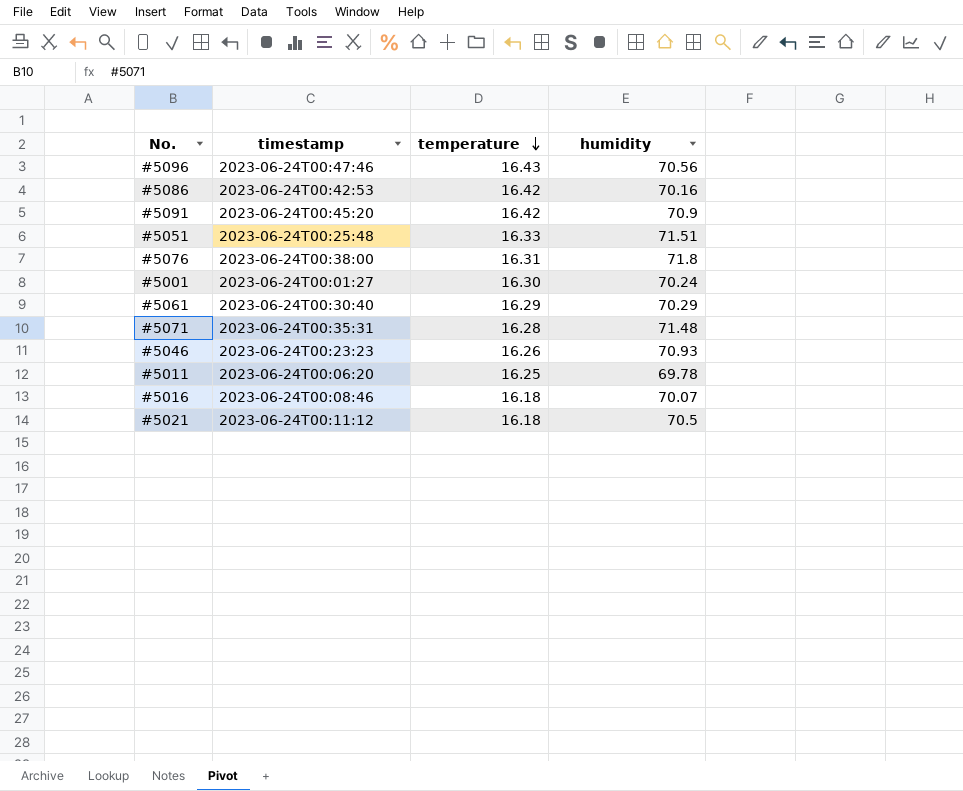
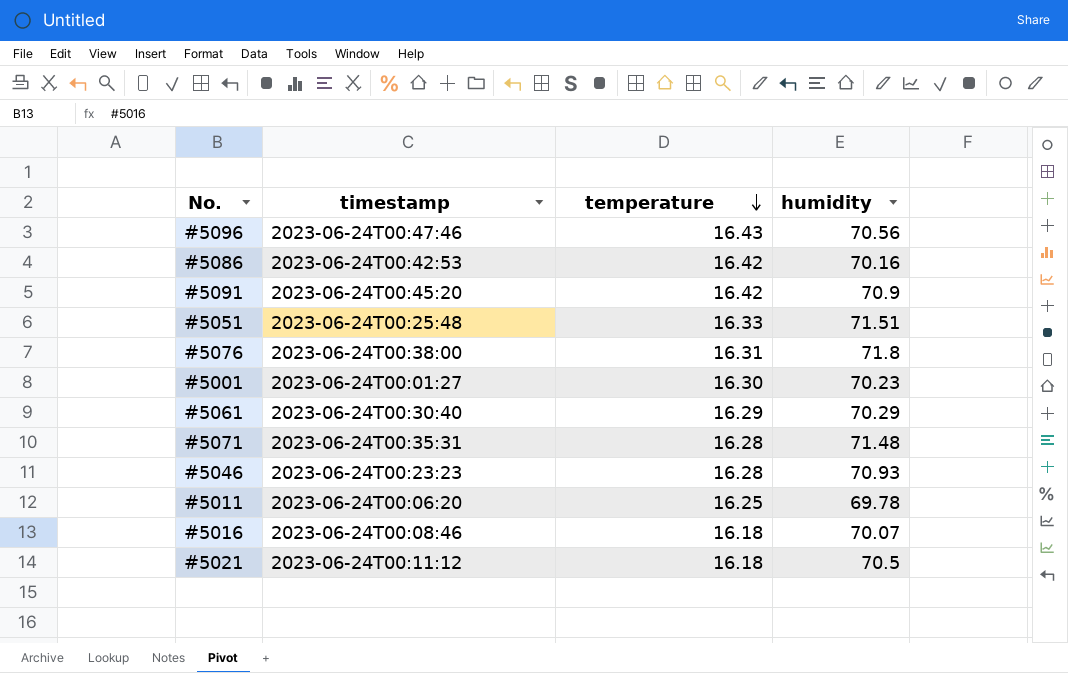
#5001 | humidity: 70.24 -> 70.23
#5046 | temperature: 16.26 -> 16.28

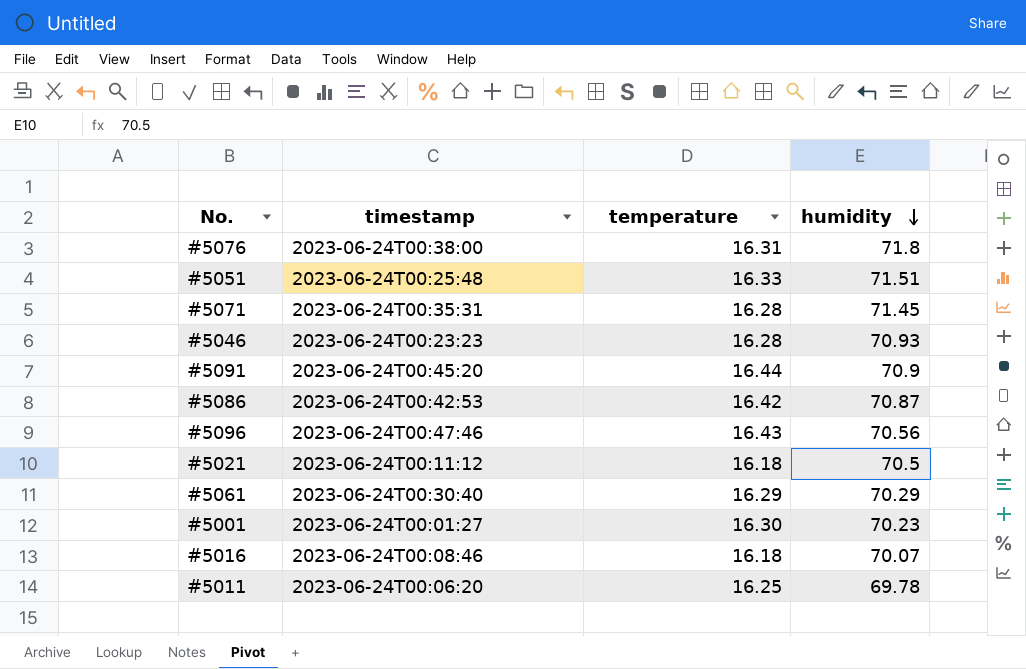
row order: temperature descending -> humidity descending
#5071 | humidity: 71.48 -> 71.45
#5091 | temperature: 16.42 -> 16.44
#5086 | humidity: 70.16 -> 70.87

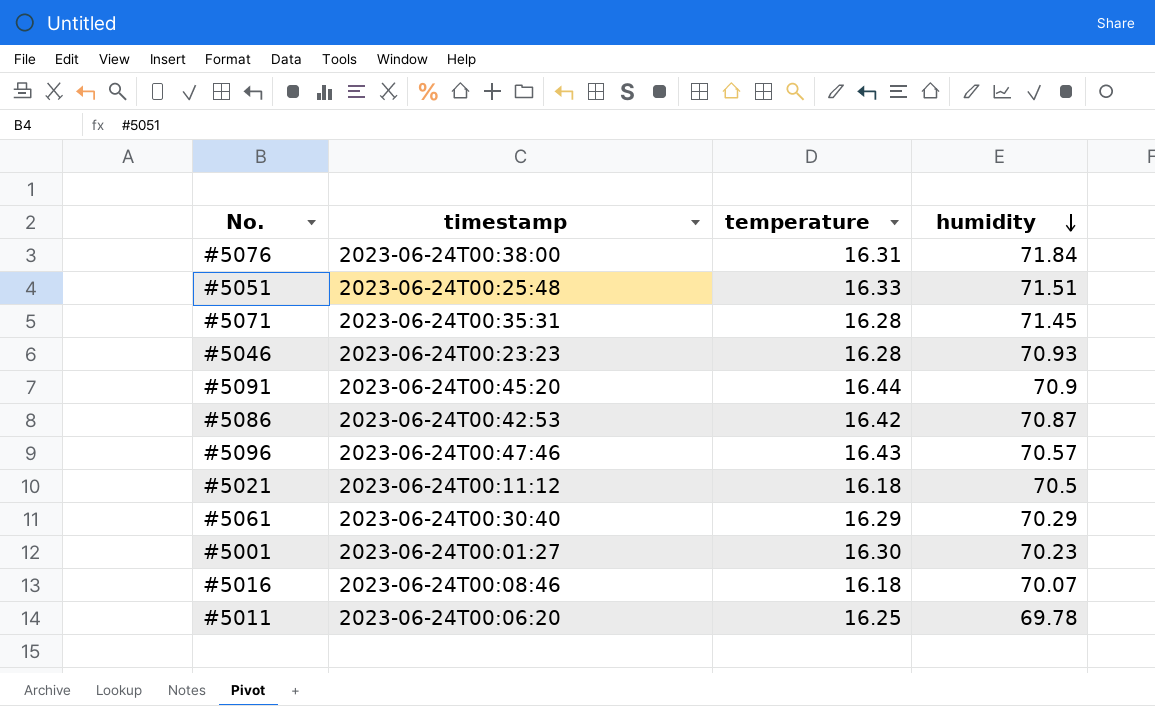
#5076 | humidity: 71.8 -> 71.84
#5096 | humidity: 70.56 -> 70.57

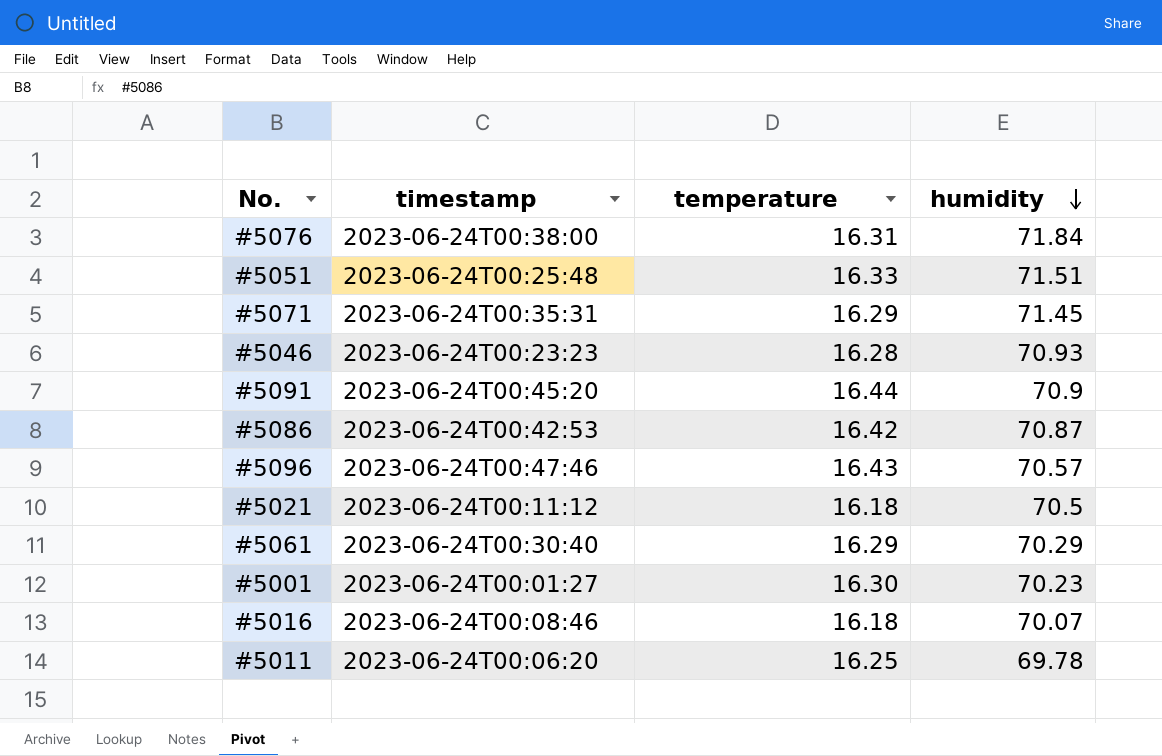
#5071 | temperature: 16.28 -> 16.29

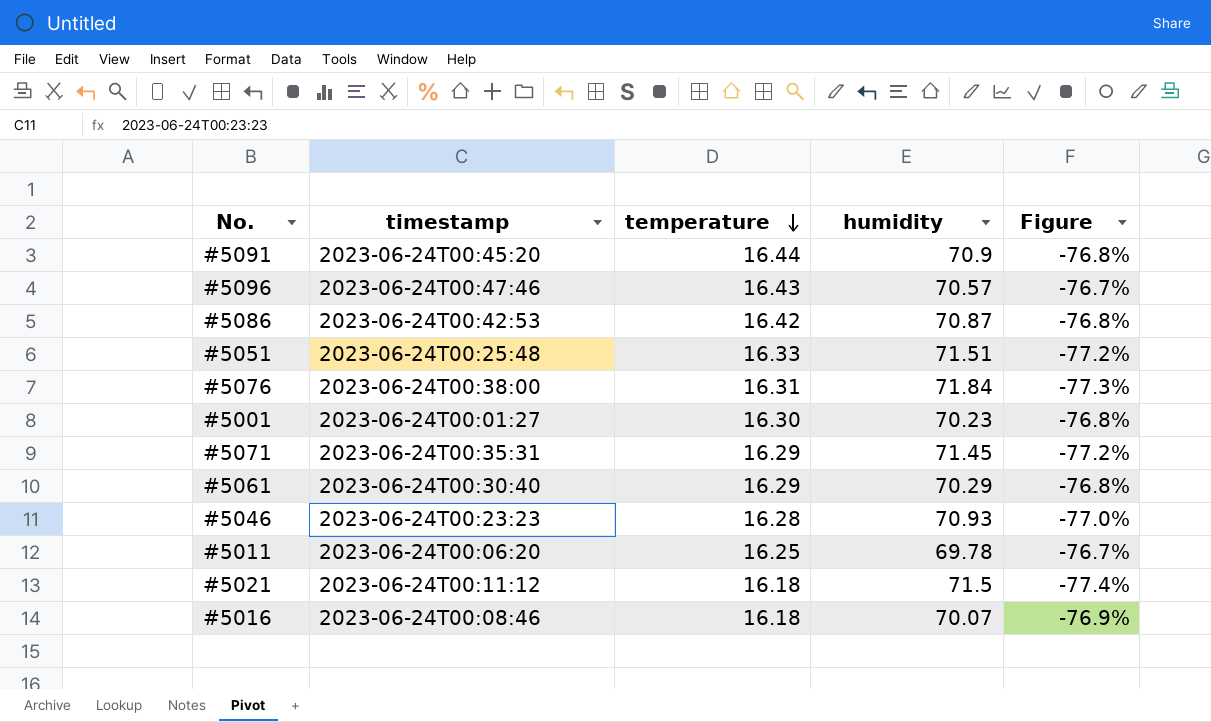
row order: humidity descending -> temperature descending
column Figure | formula: none -> ([temperature] - [humidity]) / [humidity]
#5021 | humidity: 70.5 -> 71.5

